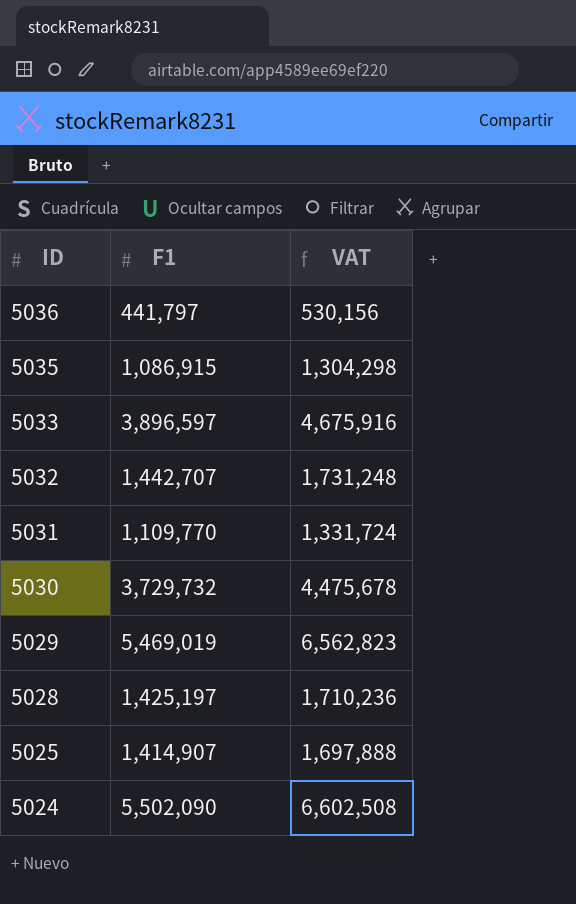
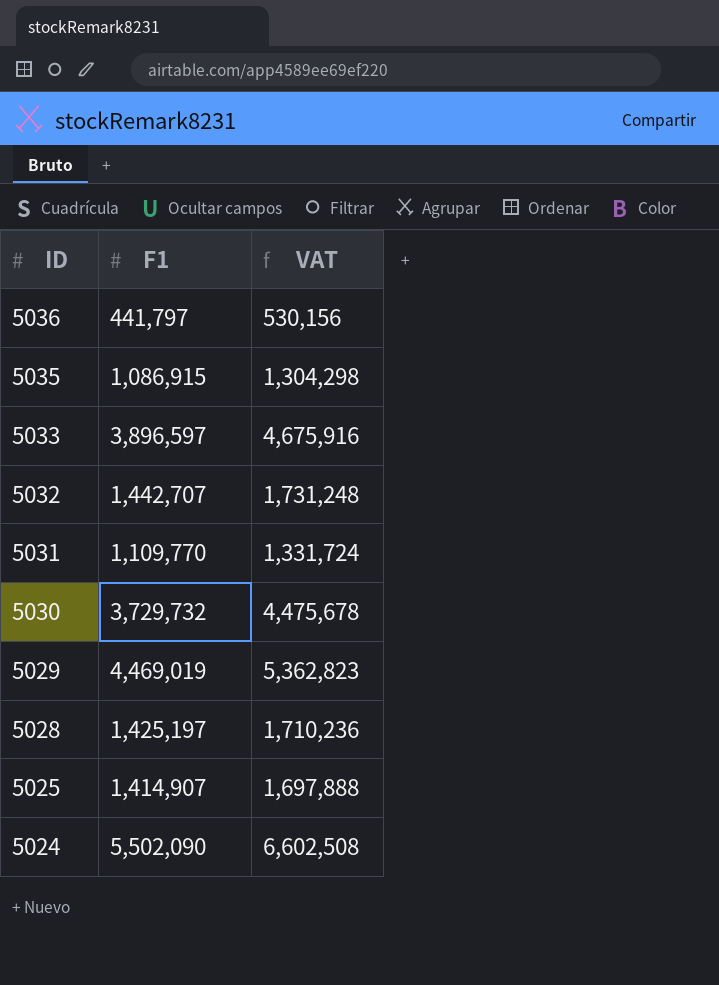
5029 | F1: 5,469,019 -> 4,469,019
5029 | VAT: 6,562,823 -> 5,362,823

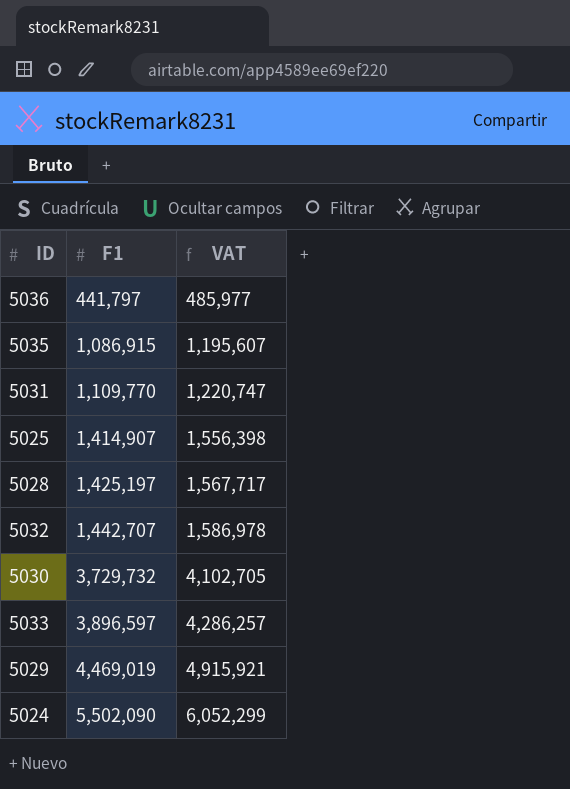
row order: ID descending -> F1 ascending
column VAT | formula: [F1] * 1.2 -> [F1] * 1.1

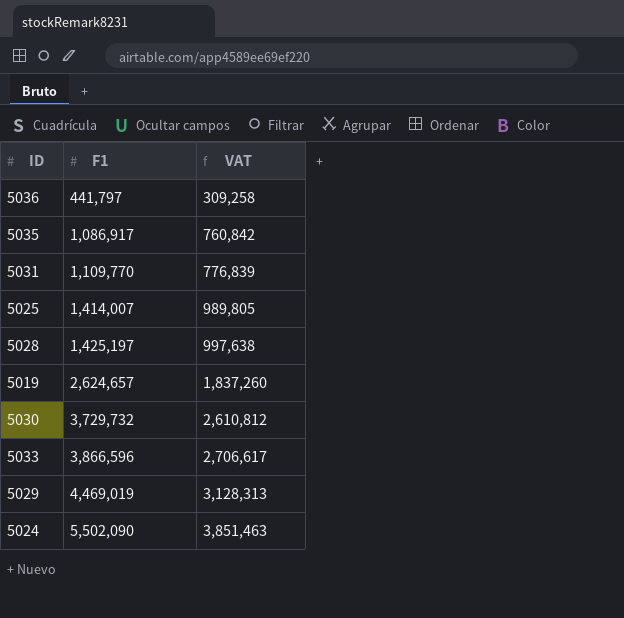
column VAT | formula: [F1] * 1.1 -> [F1] * 0.7
row 5032: 1,442,707 | 1,586,978 -> none
5035 | F1: 1,086,915 -> 1,086,917
5025 | F1: 1,414,907 -> 1,414,007
row 5019: none -> 2,624,657 | 1,837,260
5033 | F1: 3,896,597 -> 3,866,596

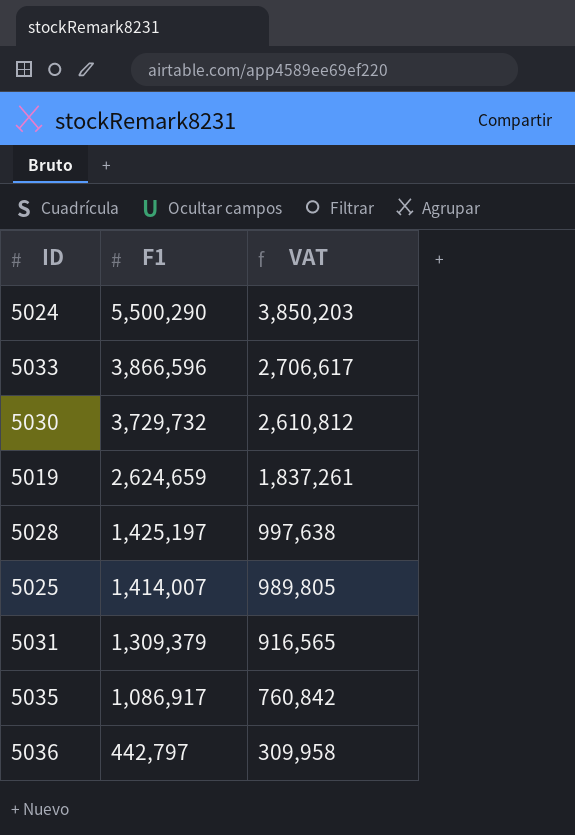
row order: F1 ascending -> F1 descending
row 5029: 4,469,019 | 3,128,313 -> none
5024 | F1: 5,502,090 -> 5,500,290
5024 | VAT: 3,851,463 -> 3,850,203
5019 | F1: 2,624,657 -> 2,624,659
5019 | VAT: 1,837,260 -> 1,837,261
5031 | F1: 1,109,770 -> 1,309,379
5031 | VAT: 776,839 -> 916,565
5036 | F1: 441,797 -> 442,797
5036 | VAT: 309,258 -> 309,958

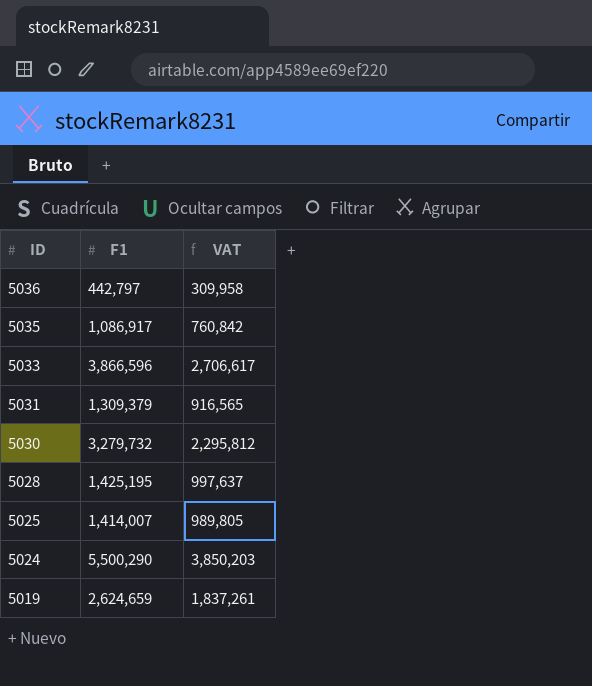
row order: F1 descending -> ID descending
5030 | F1: 3,729,732 -> 3,279,732
5030 | VAT: 2,610,812 -> 2,295,812
5028 | F1: 1,425,197 -> 1,425,195
5028 | VAT: 997,638 -> 997,637

